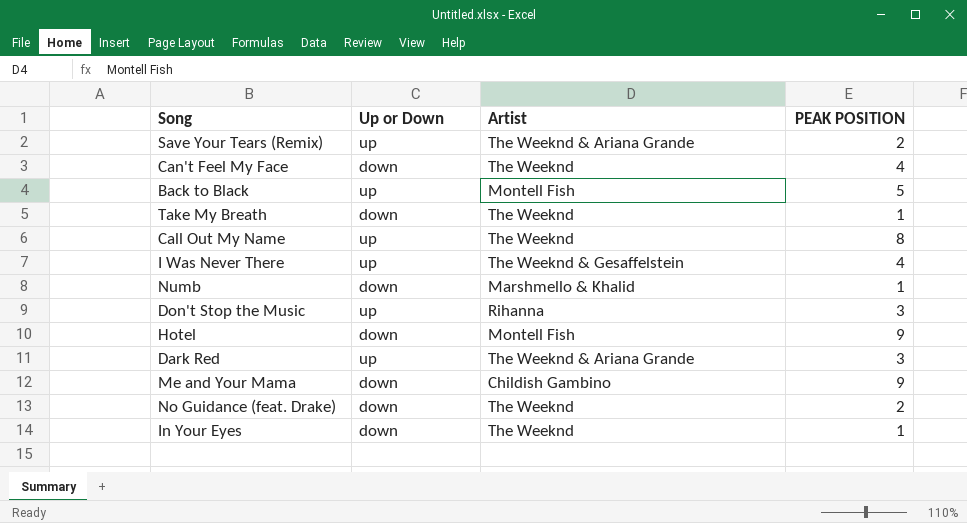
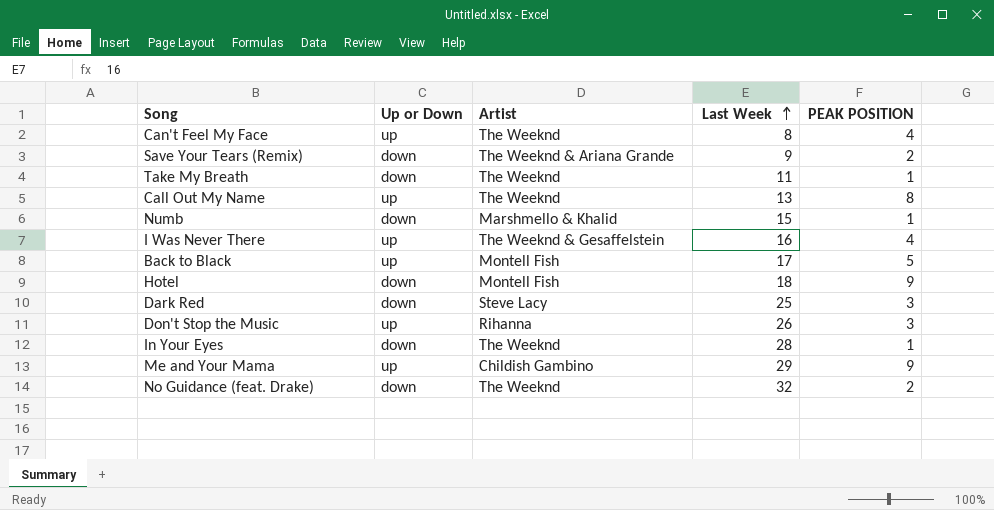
row order: none -> Last Week ascending
column Last Week | position: none -> 4
Can't Feel My Face | Up or Down: down -> up
Save Your Tears (Remix) | Up or Down: up -> down
Dark Red | Up or Down: up -> down
Dark Red | Artist: The Weeknd & Ariana Grande -> Steve Lacy
Me and Your Mama | Up or Down: down -> up

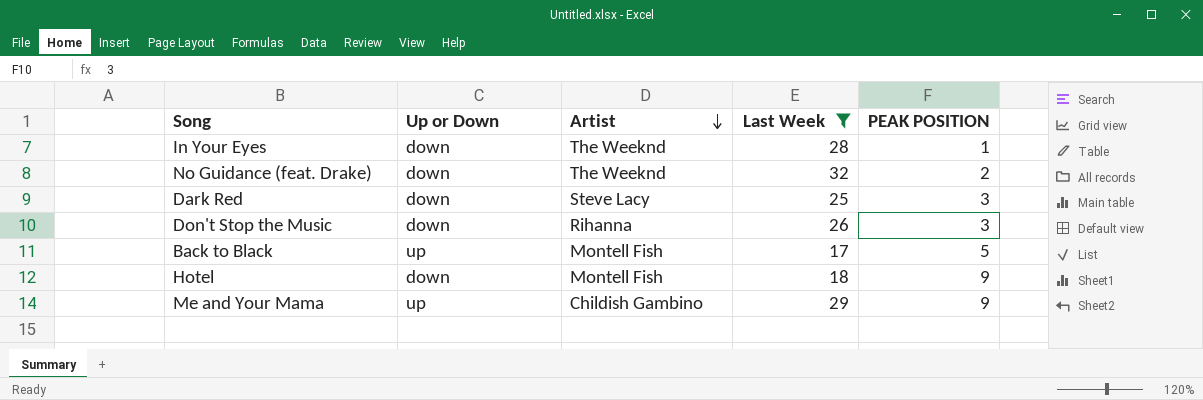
filter: none -> Last Week >= 17
row order: Last Week ascending -> Artist descending
Don't Stop the Music | Up or Down: up -> down

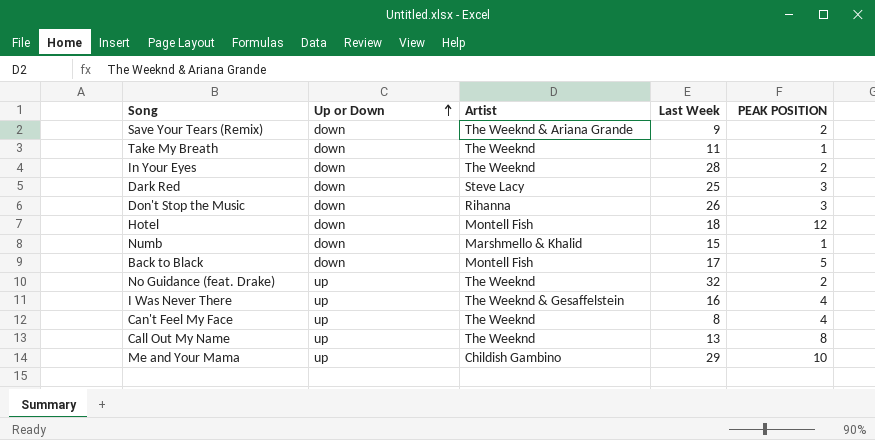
filter: Last Week >= 17 -> none
row order: Artist descending -> Up or Down ascending
In Your Eyes | PEAK POSITION: 1 -> 2
Hotel | PEAK POSITION: 9 -> 12
Back to Black | Up or Down: up -> down
No Guidance (feat. Drake) | Up or Down: down -> up
Me and Your Mama | PEAK POSITION: 9 -> 10

